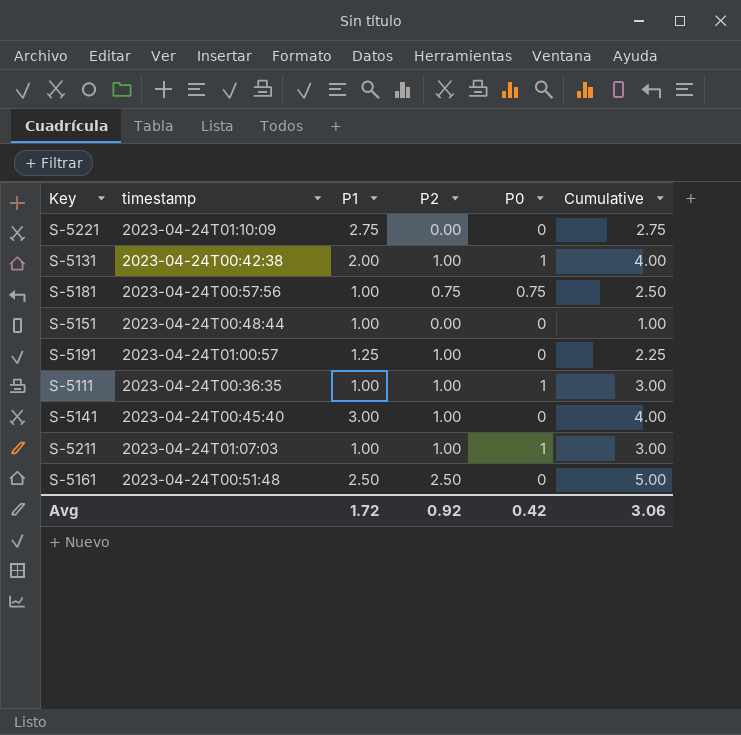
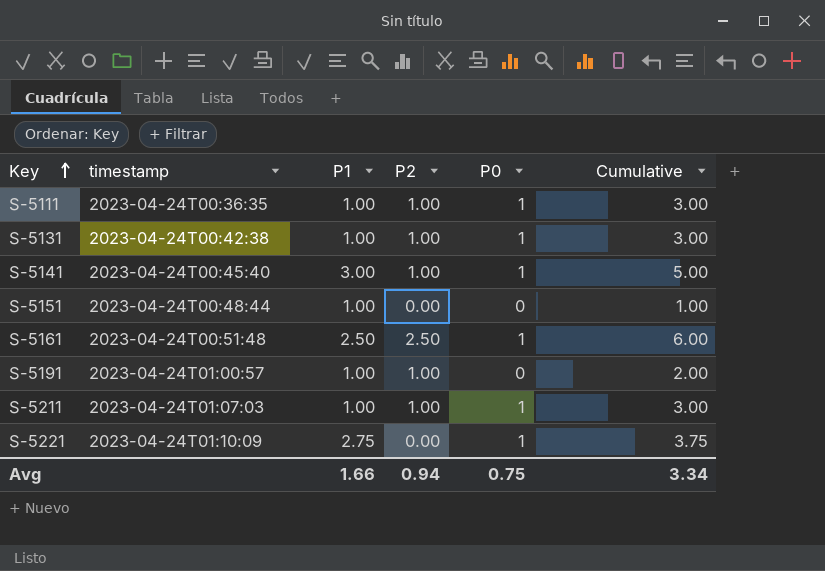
row order: none -> Key ascending
row S-5181: 2023-04-24T00:57:56 | 1.00 | 0.75 | 0.75 | 2.50 -> none
S-5131 | P1: 2.00 -> 1.00
S-5131 | Cumulative: 4.00 -> 3.00
S-5141 | P0: 0 -> 1
S-5141 | Cumulative: 4.00 -> 5.00
S-5161 | P0: 0 -> 1
S-5161 | Cumulative: 5.00 -> 6.00
S-5191 | P1: 1.25 -> 1.00
S-5191 | Cumulative: 2.25 -> 2.00
S-5221 | P0: 0 -> 1
S-5221 | Cumulative: 2.75 -> 3.75
Avg | P1: 1.72 -> 1.66
Avg | P2: 0.92 -> 0.94
Avg | P0: 0.42 -> 0.75
Avg | Cumulative: 3.06 -> 3.34

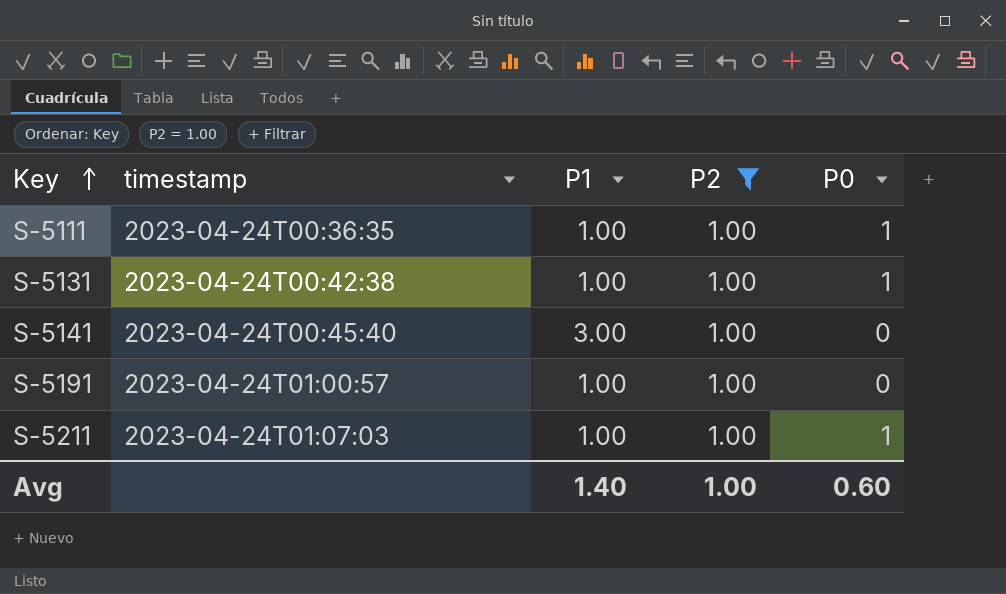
filter: none -> P2 = 1.00
column Cumulative | formula: [P1] + [P2] + [P0] -> none
S-5141 | P0: 1 -> 0
Avg | P1: 1.66 -> 1.40
Avg | P2: 0.94 -> 1.00
Avg | P0: 0.75 -> 0.60

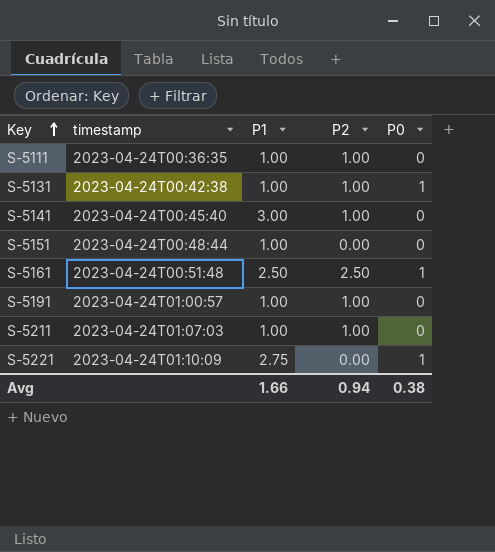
filter: P2 = 1.00 -> none
S-5111 | P0: 1 -> 0
S-5211 | P0: 1 -> 0
Avg | P1: 1.40 -> 1.66
Avg | P2: 1.00 -> 0.94
Avg | P0: 0.60 -> 0.38

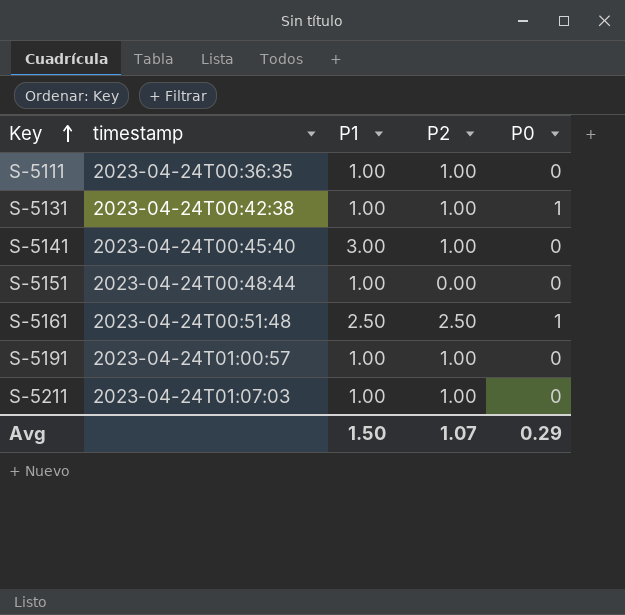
row S-5221: 2023-04-24T01:10:09 | 2.75 | 0.00 | 1 -> none
Avg | P1: 1.66 -> 1.50
Avg | P2: 0.94 -> 1.07
Avg | P0: 0.38 -> 0.29

